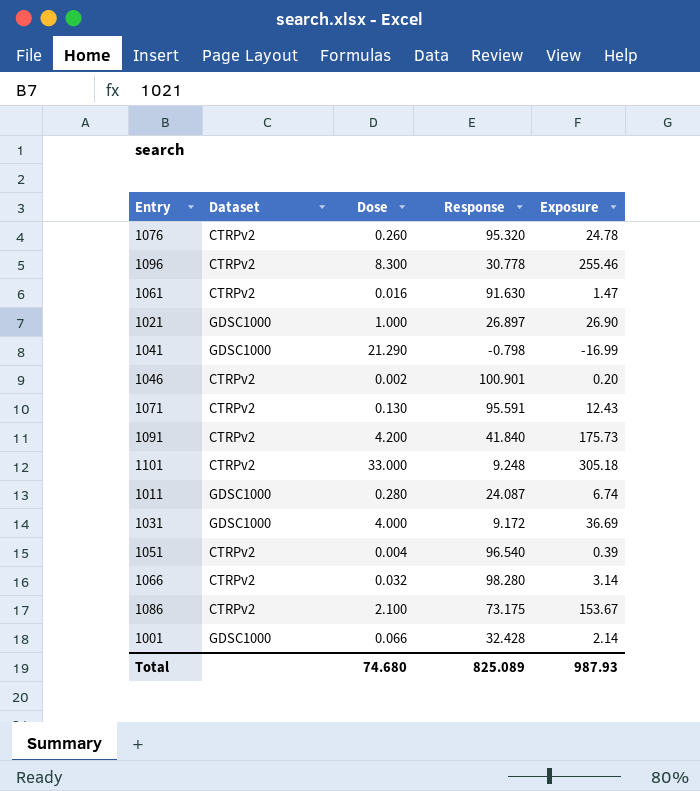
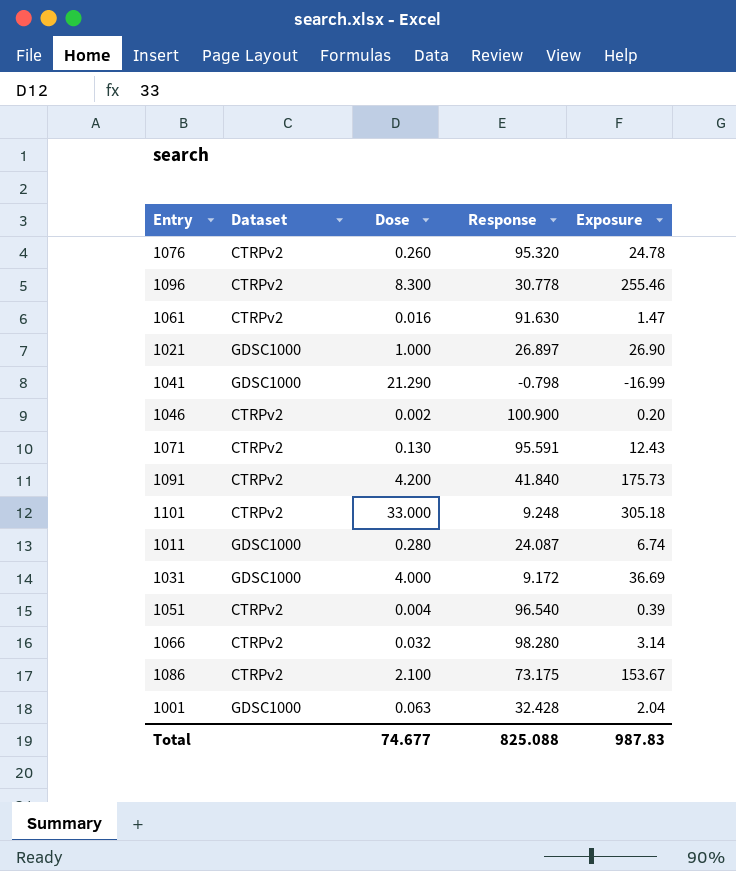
1046 | Response: 100.901 -> 100.900
1001 | Dose: 0.066 -> 0.063
1001 | Exposure: 2.14 -> 2.04
Total | Dose: 74.680 -> 74.677
Total | Response: 825.089 -> 825.088
Total | Exposure: 987.93 -> 987.83

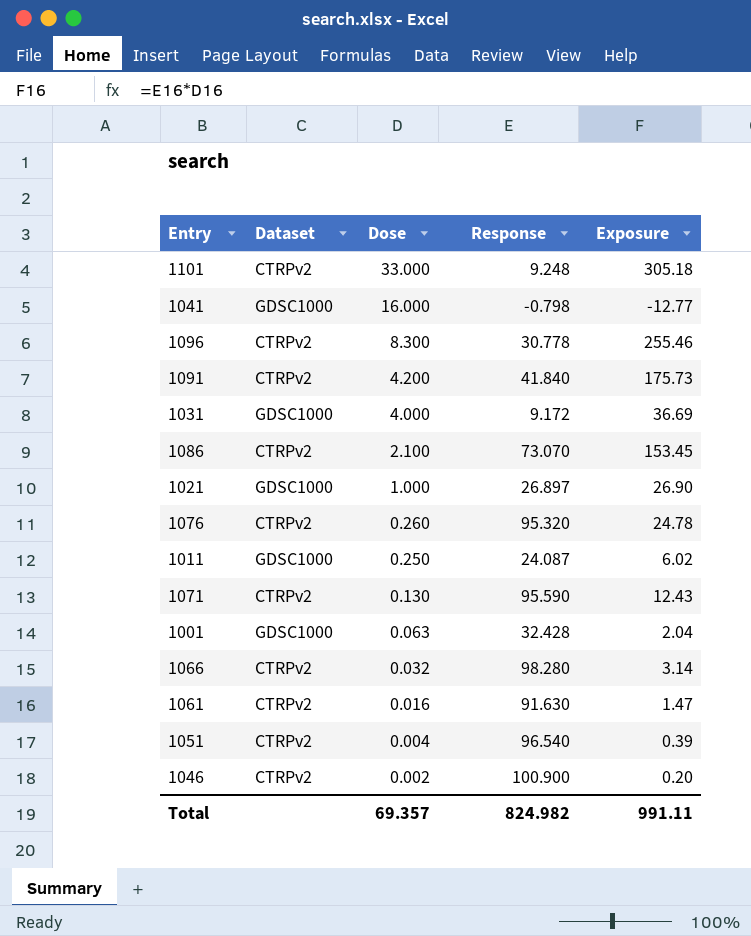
row order: none -> Dose descending
1041 | Dose: 21.290 -> 16.000
1041 | Exposure: -16.99 -> -12.77
1086 | Response: 73.175 -> 73.070
1086 | Exposure: 153.67 -> 153.45
1011 | Dose: 0.280 -> 0.250
1011 | Exposure: 6.74 -> 6.02
1071 | Response: 95.591 -> 95.590
Total | Dose: 74.677 -> 69.357
Total | Response: 825.088 -> 824.982
Total | Exposure: 987.83 -> 991.11

